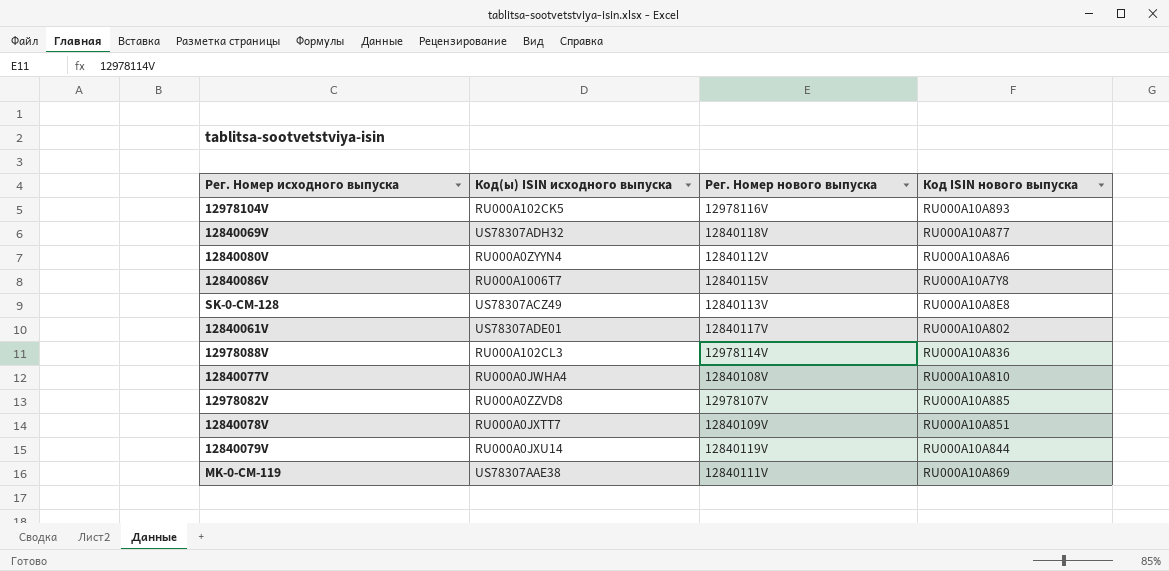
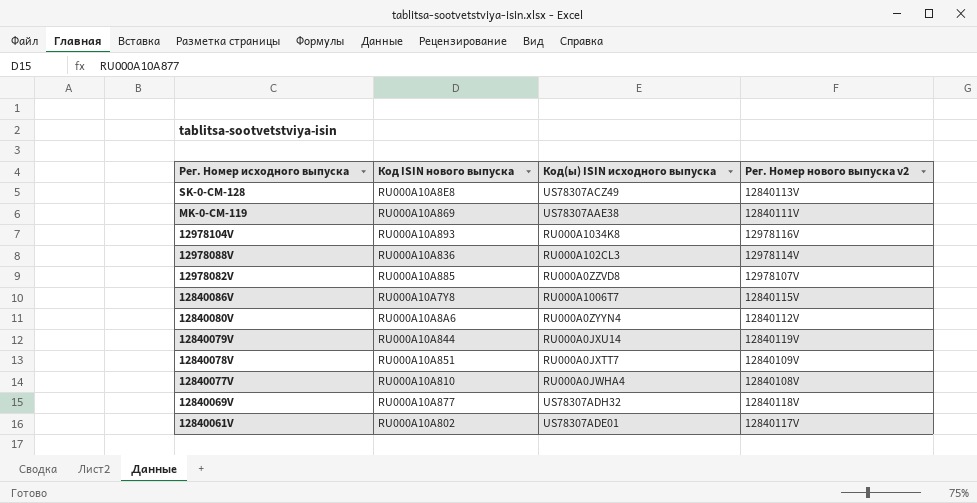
row order: none -> Рег. Номер исходного выпуска descending
column Код ISIN нового выпуска | position: 4 -> 2
column name: Рег. Номер нового выпуска -> Рег. Номер нового выпуска v2
12978104V | Код(ы) ISIN исходного выпуска: RU000A102CK5 -> RU000A1034K8

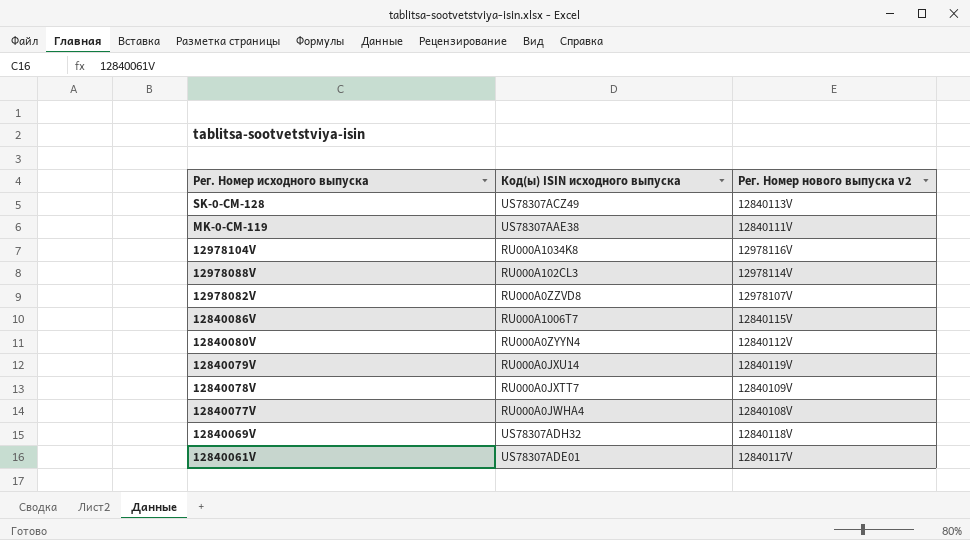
column Код ISIN нового выпуска | position: 2 -> none

